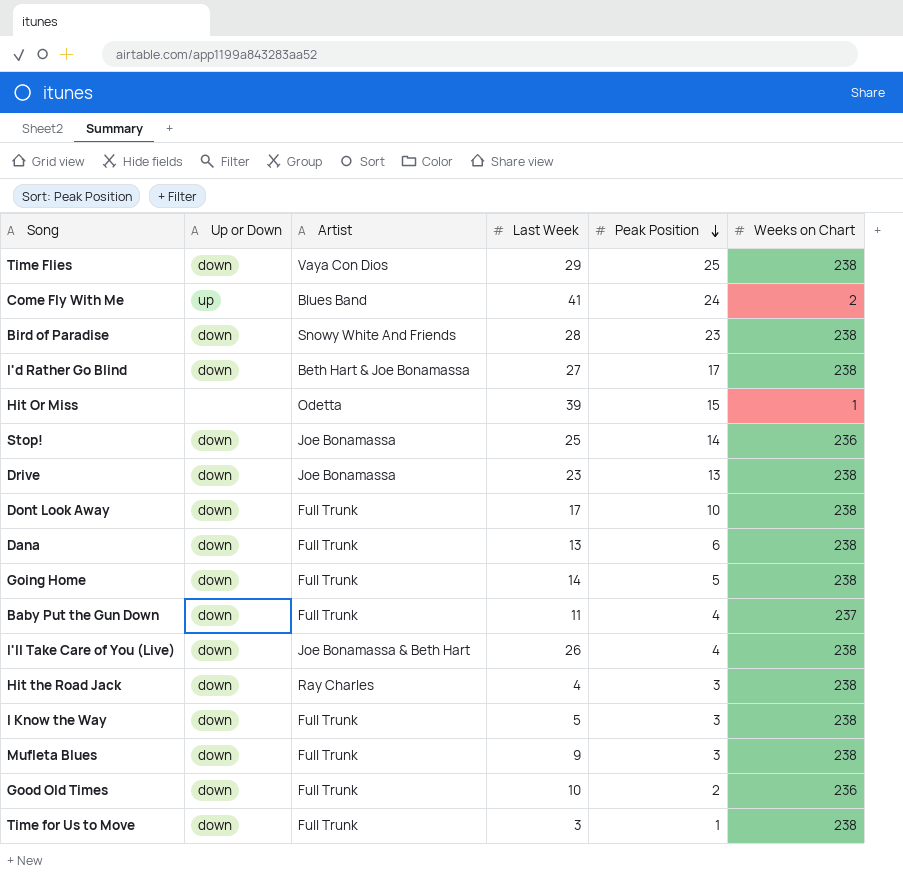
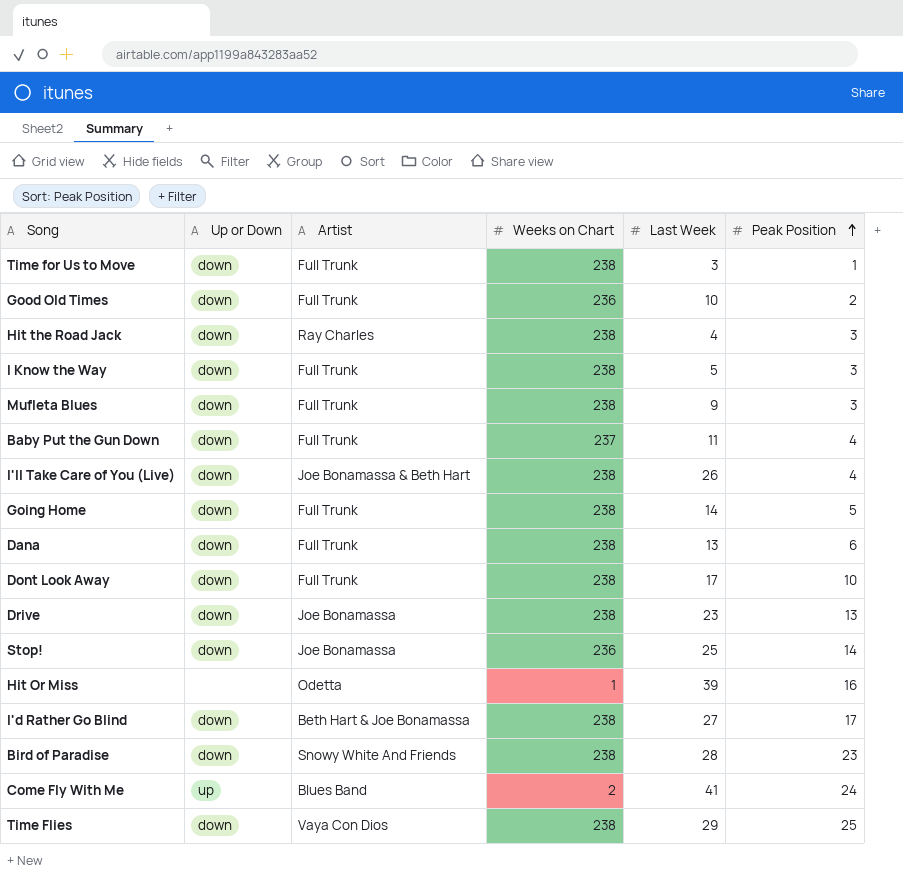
row order: Peak Position descending -> Peak Position ascending
column Weeks on Chart | position: 6 -> 4
Hit Or Miss | Peak Position: 15 -> 16

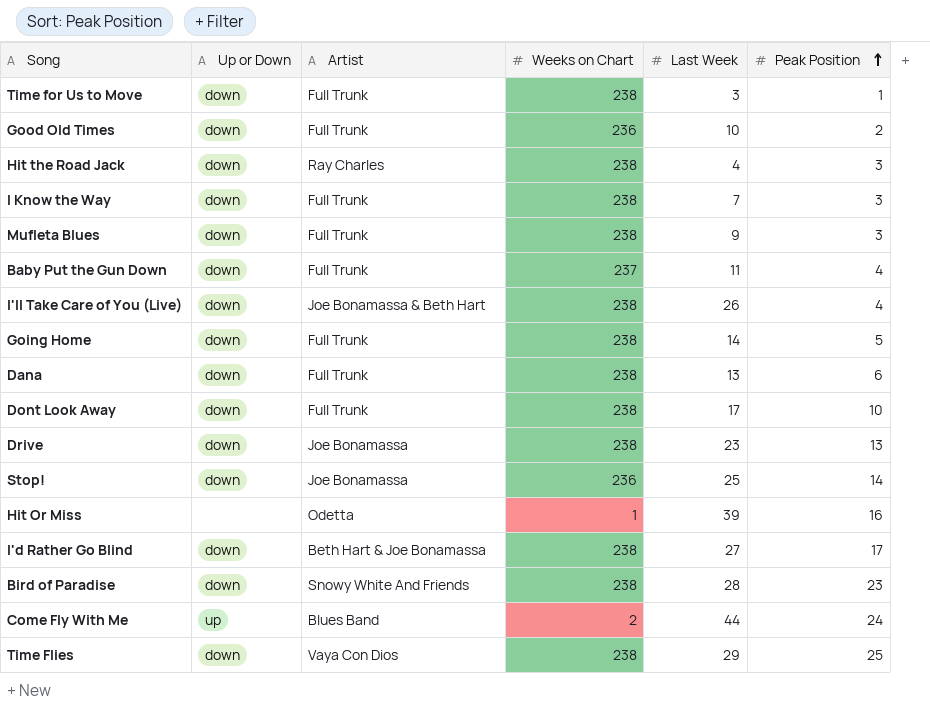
I Know the Way | Last Week: 5 -> 7
Come Fly With Me | Last Week: 41 -> 44

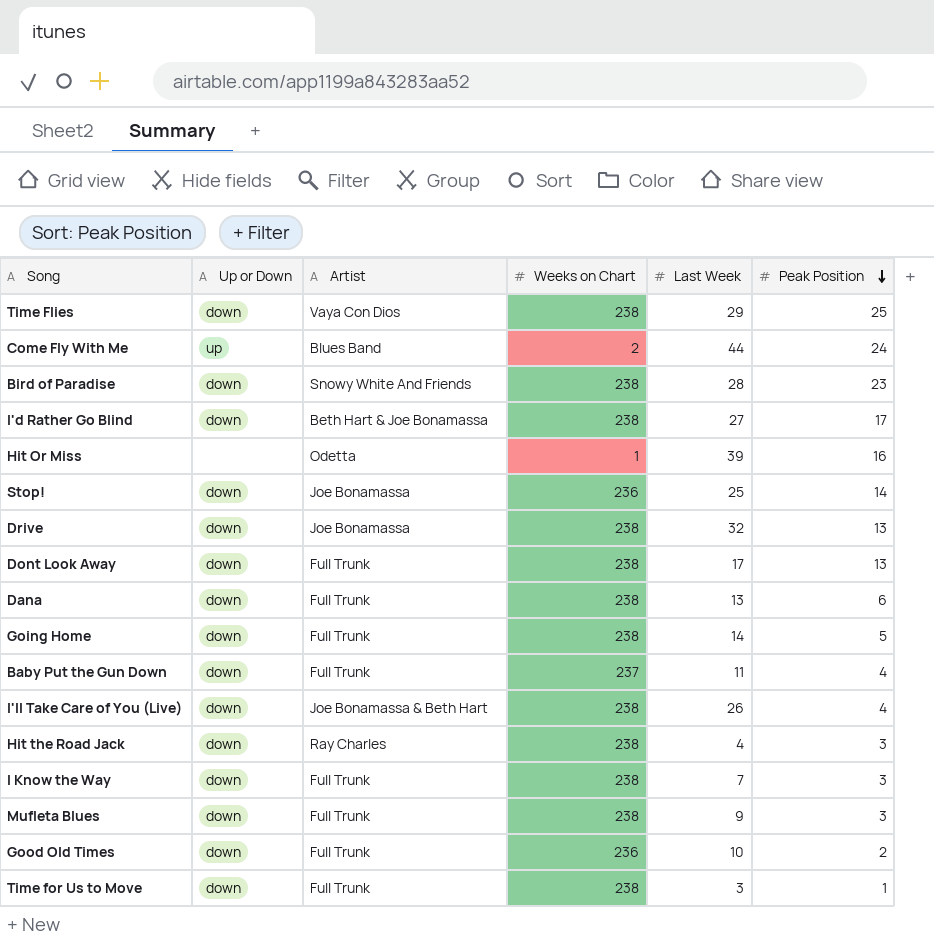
row order: Peak Position ascending -> Peak Position descending
Drive | Last Week: 23 -> 32
Dont Look Away | Peak Position: 10 -> 13

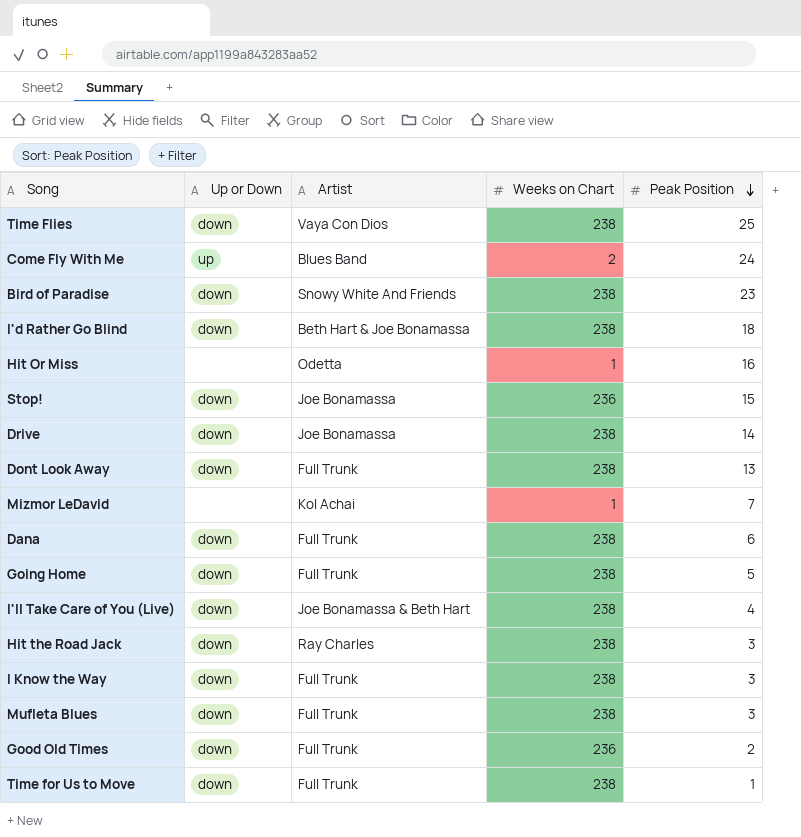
column Last Week | position: 5 -> none
row Baby Put the Gun Down: down | Full Trunk | 237 | 11 | 4 -> none
I'd Rather Go Blind | Peak Position: 17 -> 18
Stop! | Peak Position: 14 -> 15
Drive | Peak Position: 13 -> 14
row Mizmor LeDavid: none -> none | Kol Achai | 1 | 7

